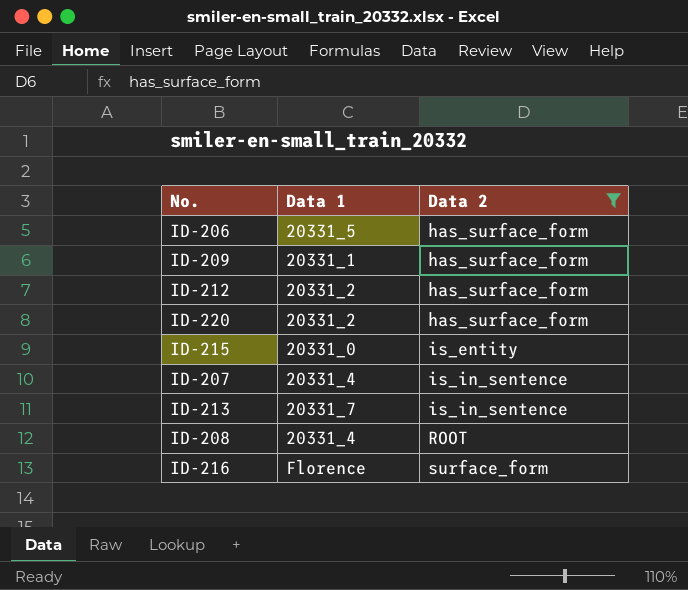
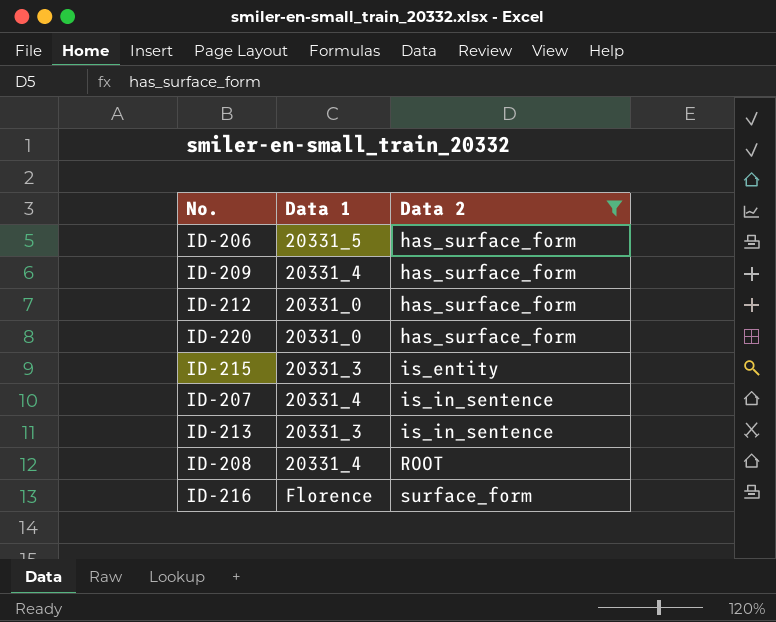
ID-209 | Data 1: 20331_1 -> 20331_4
ID-212 | Data 1: 20331_2 -> 20331_0
ID-220 | Data 1: 20331_2 -> 20331_0
ID-215 | Data 1: 20331_0 -> 20331_3
ID-213 | Data 1: 20331_7 -> 20331_3

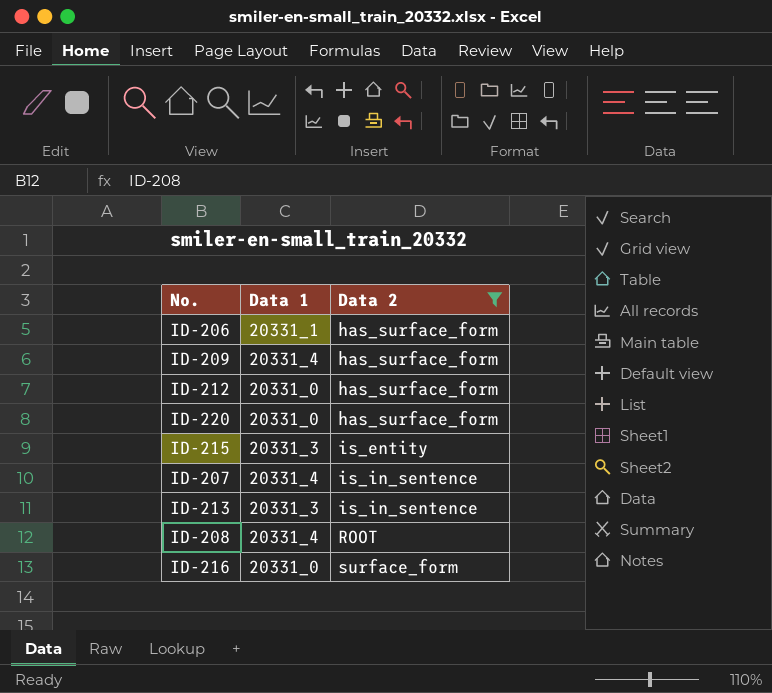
ID-206 | Data 1: 20331_5 -> 20331_1
ID-216 | Data 1: Florence -> 20331_0

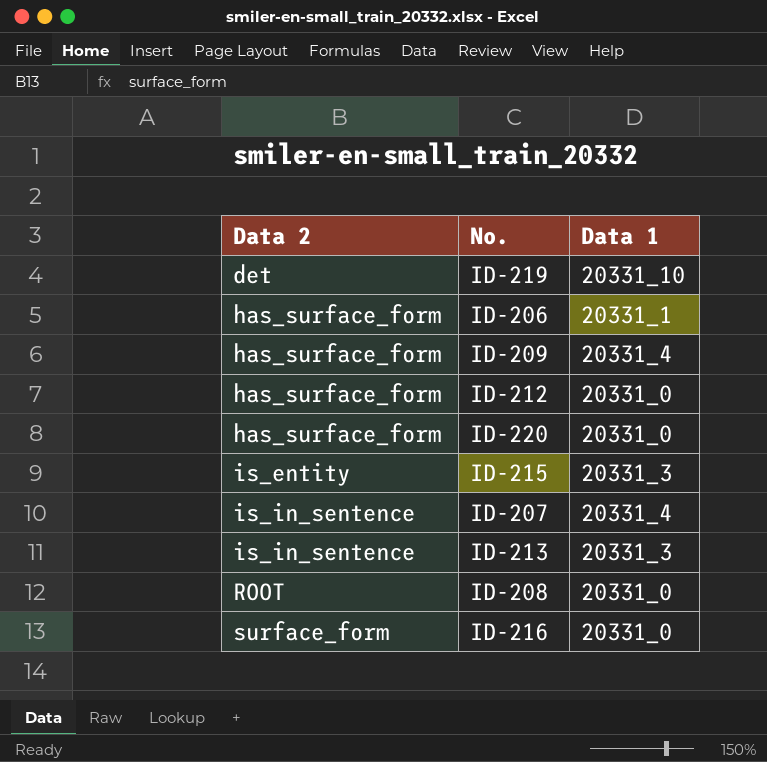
filter: Data 2 != det -> none
column Data 2 | position: 3 -> 1
ID-208 | Data 1: 20331_4 -> 20331_0

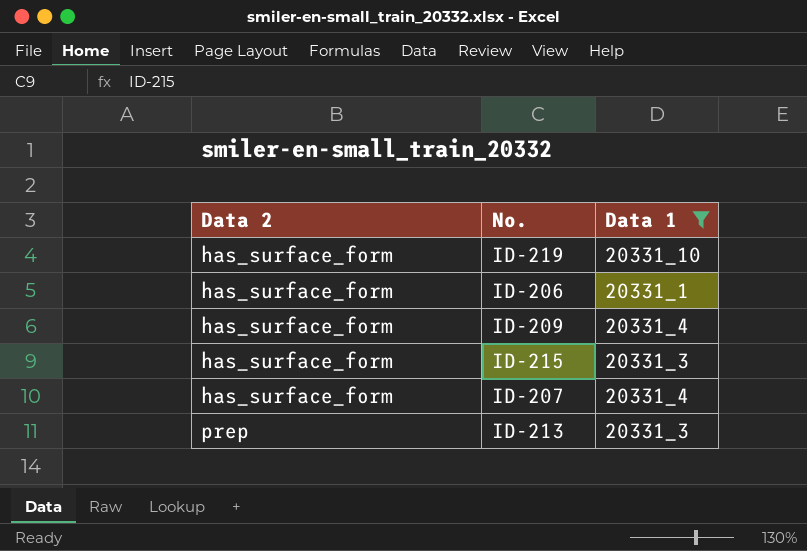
filter: none -> Data 1 != 20331_0
ID-219 | Data 2: det -> has_surface_form
ID-215 | Data 2: is_entity -> has_surface_form
ID-207 | Data 2: is_in_sentence -> has_surface_form
ID-213 | Data 2: is_in_sentence -> prep

